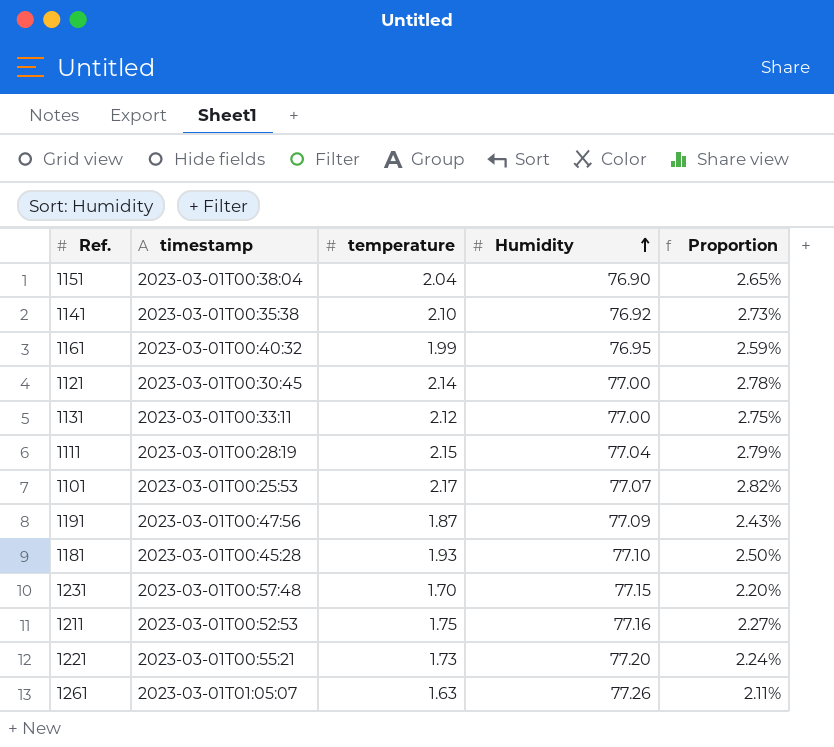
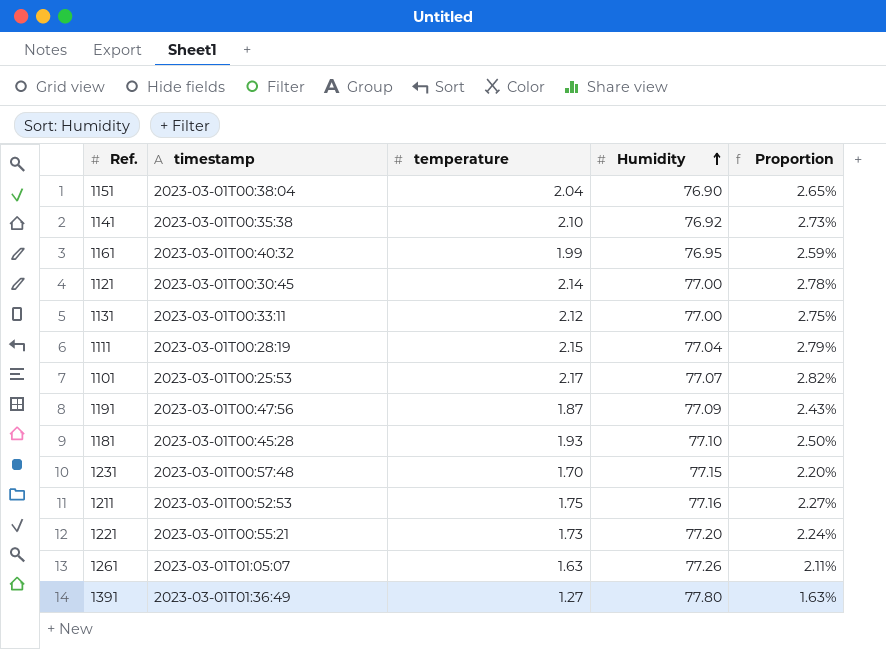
row 1391: none -> 2023-03-01T01:36:49 | 1.27 | 77.80 | 1.63%

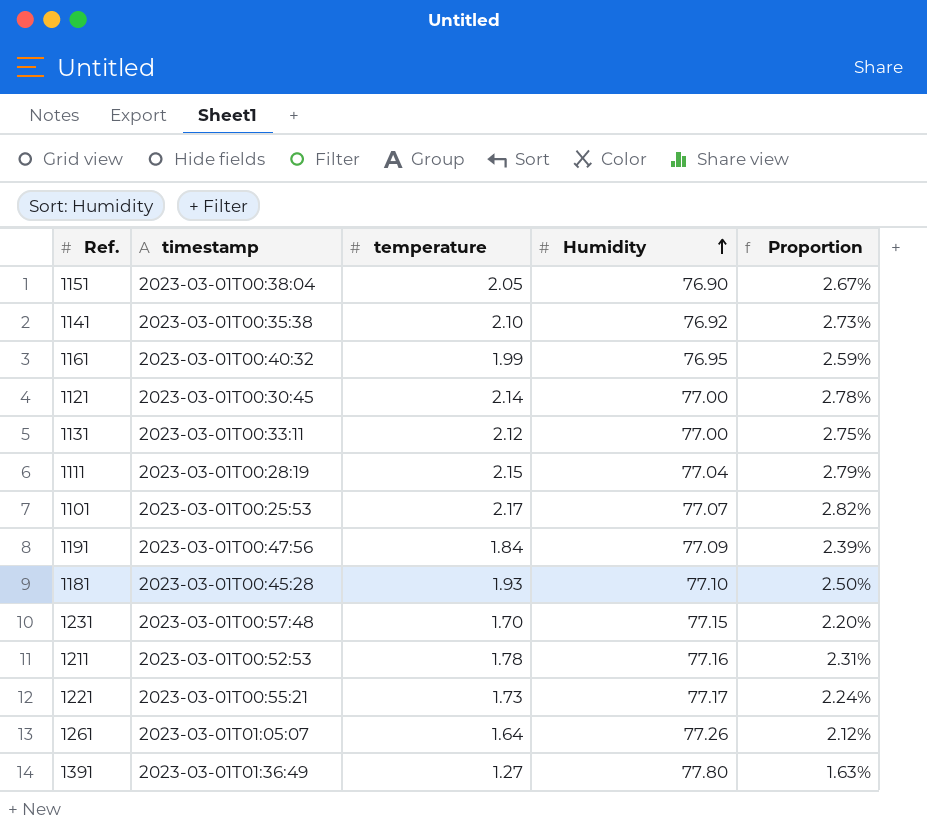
1151 | temperature: 2.04 -> 2.05
1151 | Proportion: 2.65% -> 2.67%
1191 | temperature: 1.87 -> 1.84
1191 | Proportion: 2.43% -> 2.39%
1211 | temperature: 1.75 -> 1.78
1211 | Proportion: 2.27% -> 2.31%
1221 | Humidity: 77.20 -> 77.17
1261 | temperature: 1.63 -> 1.64
1261 | Proportion: 2.11% -> 2.12%

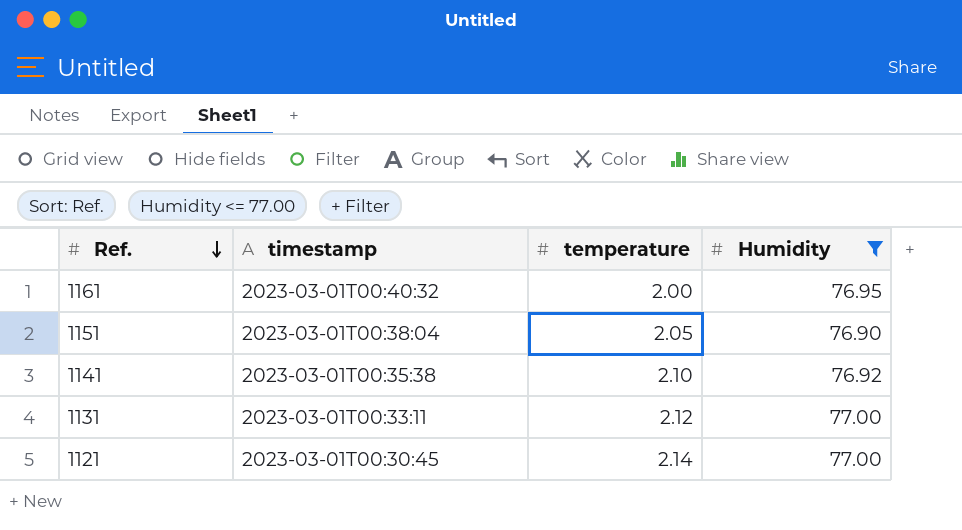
filter: none -> Humidity <= 77.00
row order: Humidity ascending -> Ref. descending
column Proportion | formula: [temperature] / [Humidity] -> none
1161 | temperature: 1.99 -> 2.00

